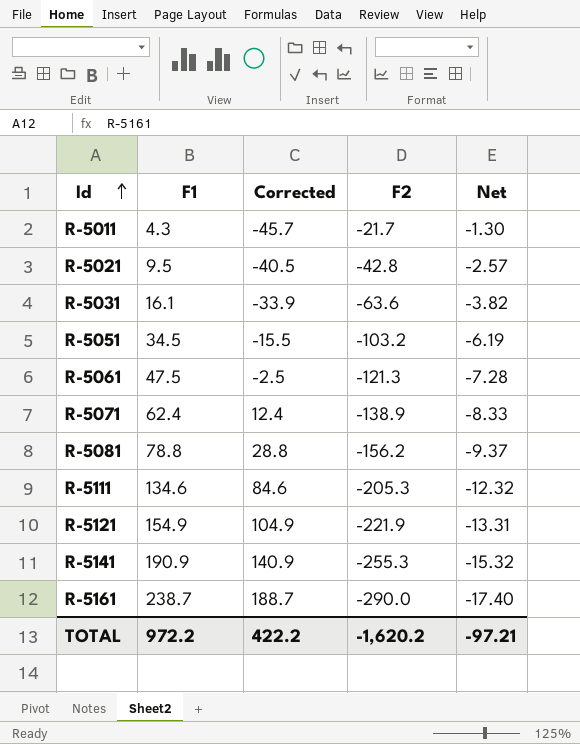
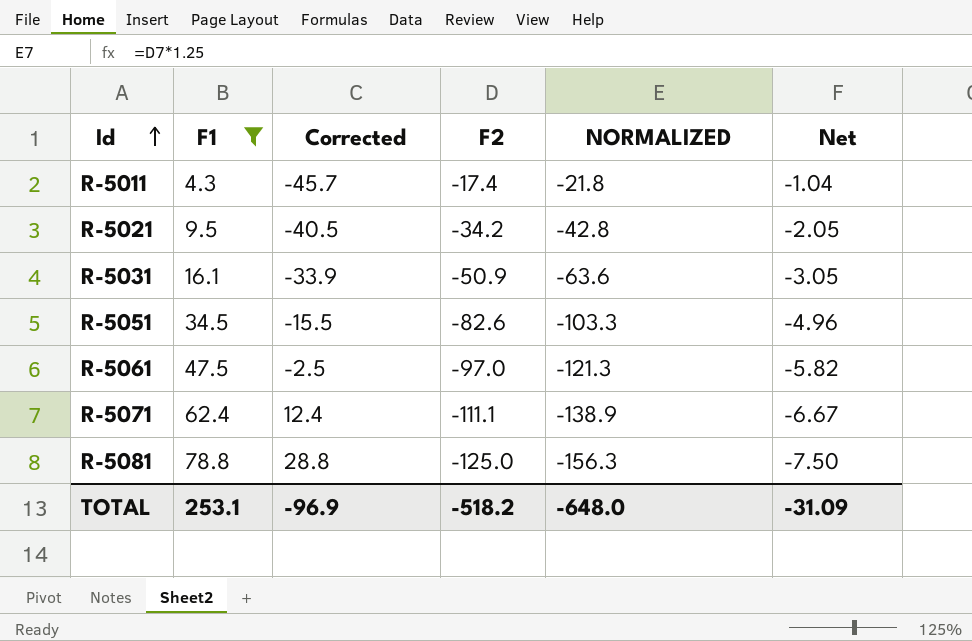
filter: none -> F1 <= 78.8
column NORMALIZED | formula: none -> [F2] * 1.25
R-5011 | F2: -21.7 -> -17.4
R-5011 | Net: -1.30 -> -1.04
R-5021 | F2: -42.8 -> -34.2
R-5021 | Net: -2.57 -> -2.05
R-5031 | F2: -63.6 -> -50.9
R-5031 | Net: -3.82 -> -3.05
R-5051 | F2: -103.2 -> -82.6
R-5051 | Net: -6.19 -> -4.96
R-5061 | F2: -121.3 -> -97.0
R-5061 | Net: -7.28 -> -5.82
R-5071 | F2: -138.9 -> -111.1
R-5071 | Net: -8.33 -> -6.67
R-5081 | F2: -156.2 -> -125.0
R-5081 | Net: -9.37 -> -7.50
TOTAL | F1: 972.2 -> 253.1
TOTAL | Corrected: 422.2 -> -96.9
TOTAL | F2: -1,620.2 -> -518.2
TOTAL | Net: -97.21 -> -31.09

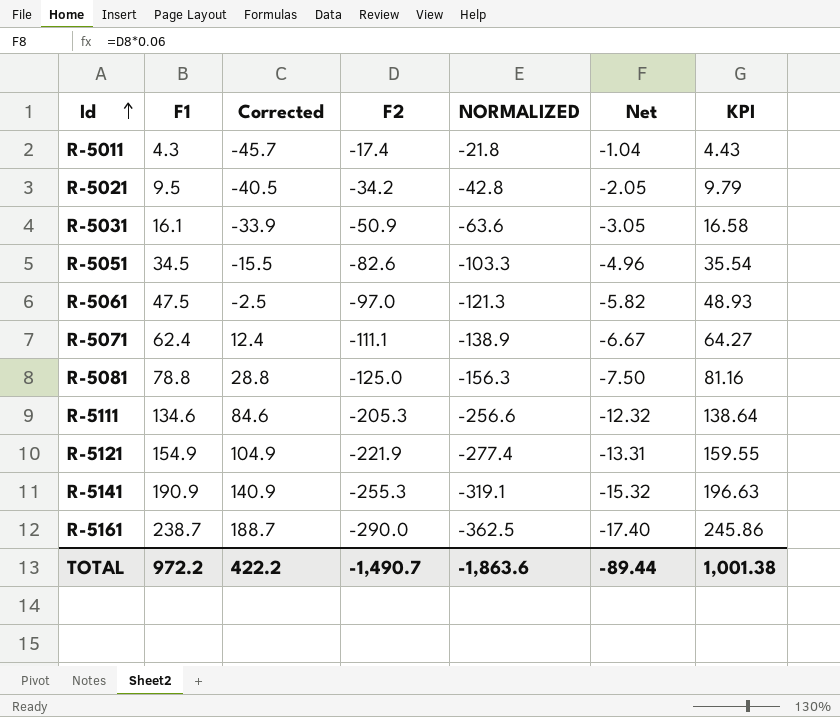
filter: F1 <= 78.8 -> none
column KPI | formula: none -> [F1] * 1.03
TOTAL | F1: 253.1 -> 972.2
TOTAL | Corrected: -96.9 -> 422.2
TOTAL | F2: -518.2 -> -1,490.7
TOTAL | NORMALIZED: -648.0 -> -1,863.6
TOTAL | Net: -31.09 -> -89.44

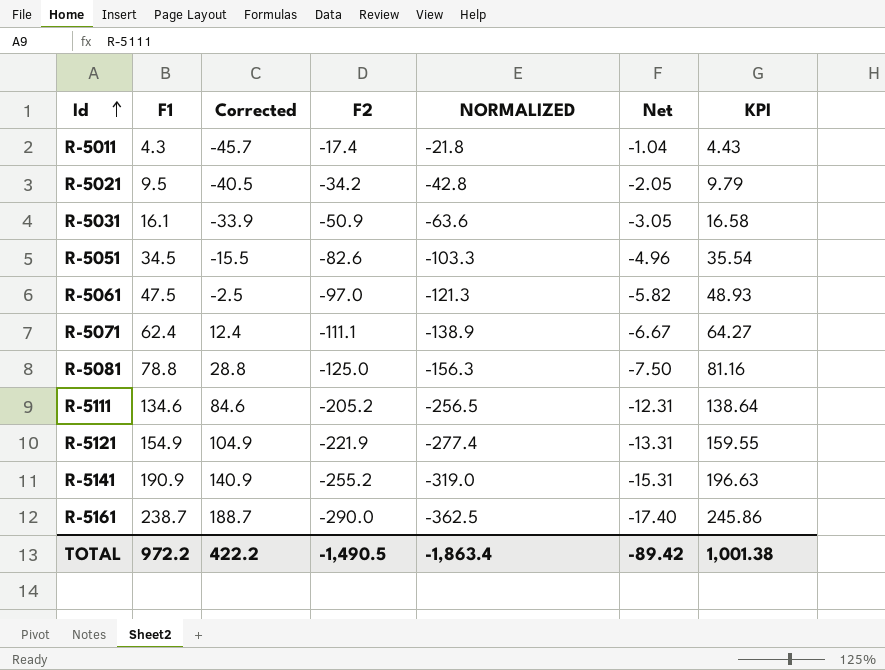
R-5111 | F2: -205.3 -> -205.2
R-5111 | NORMALIZED: -256.6 -> -256.5
R-5111 | Net: -12.32 -> -12.31
R-5141 | F2: -255.3 -> -255.2
R-5141 | NORMALIZED: -319.1 -> -319.0
R-5141 | Net: -15.32 -> -15.31
TOTAL | F2: -1,490.7 -> -1,490.5
TOTAL | NORMALIZED: -1,863.6 -> -1,863.4
TOTAL | Net: -89.44 -> -89.42

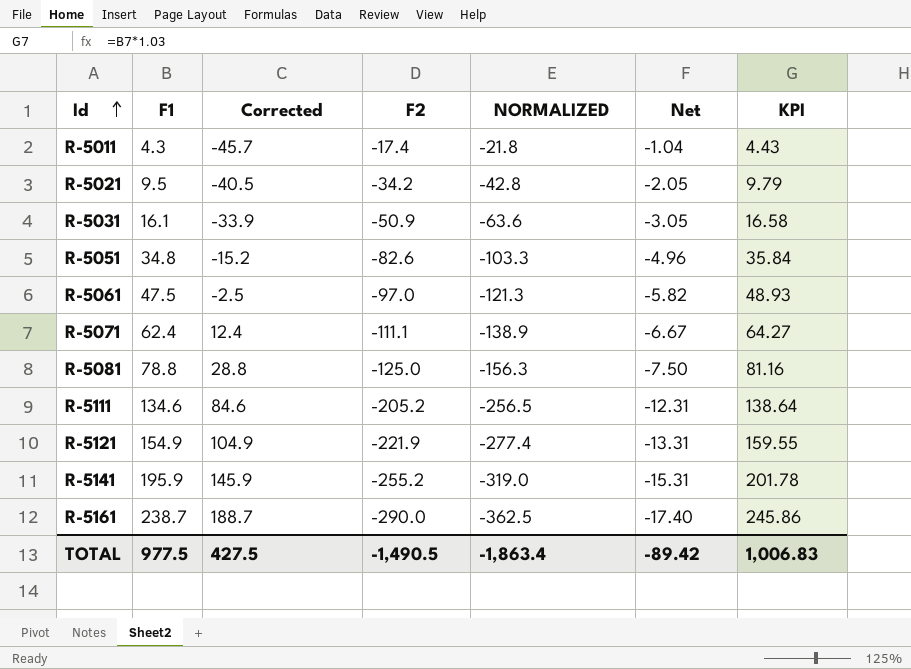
R-5051 | F1: 34.5 -> 34.8
R-5051 | Corrected: -15.5 -> -15.2
R-5051 | KPI: 35.54 -> 35.84
R-5141 | F1: 190.9 -> 195.9
R-5141 | Corrected: 140.9 -> 145.9
R-5141 | KPI: 196.63 -> 201.78
TOTAL | F1: 972.2 -> 977.5
TOTAL | Corrected: 422.2 -> 427.5
TOTAL | KPI: 1,001.38 -> 1,006.83

